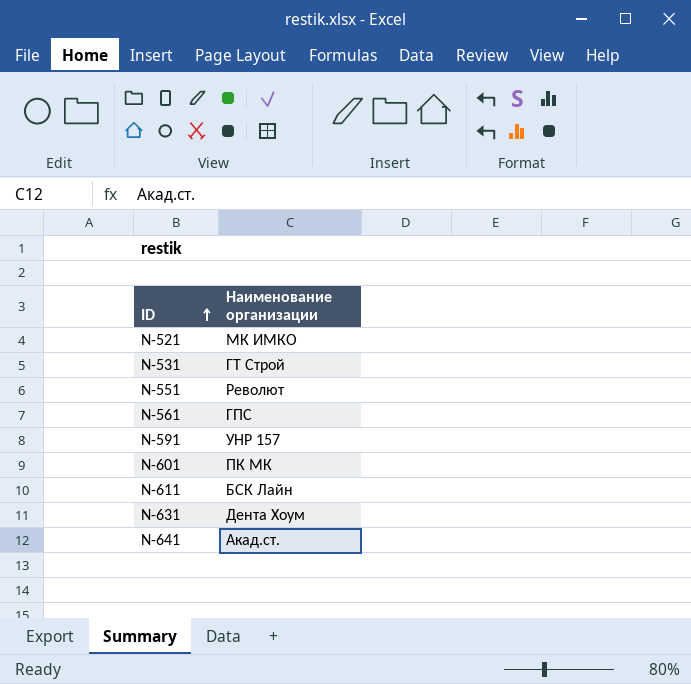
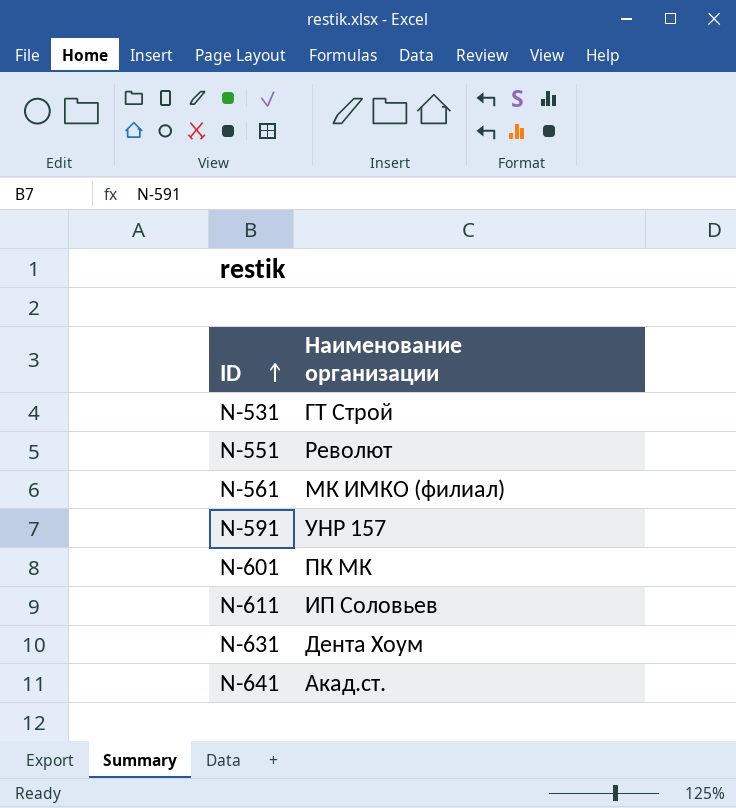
row N-521: МК ИМКО -> none
N-561 | Наименование организации: ГПС -> МК ИМКО (филиал)
N-611 | Наименование организации: БСК Лайн -> ИП Соловьев

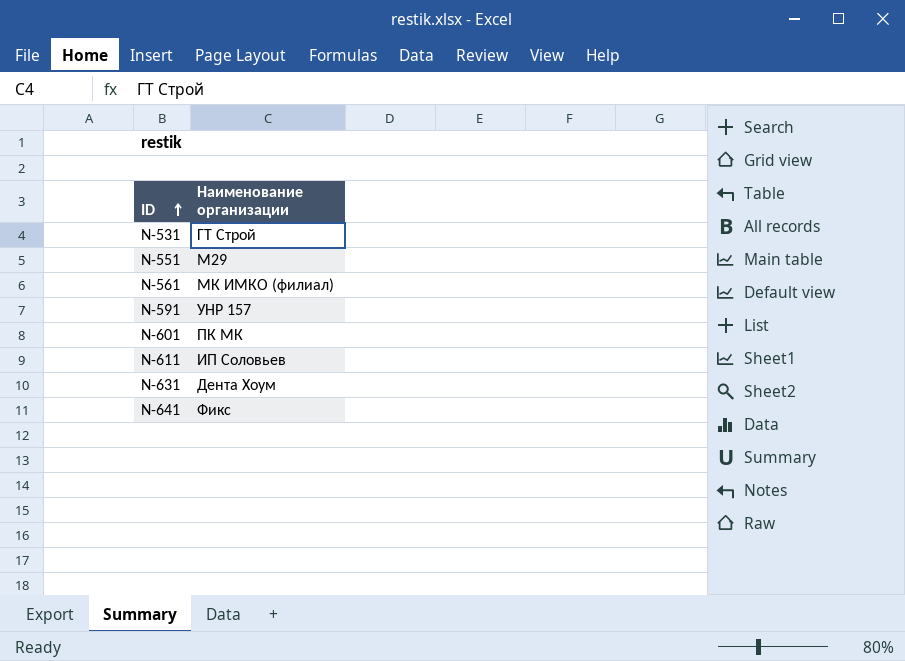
N-551 | Наименование организации: Револют -> М29
N-641 | Наименование организации: Акад.ст. -> Фикс

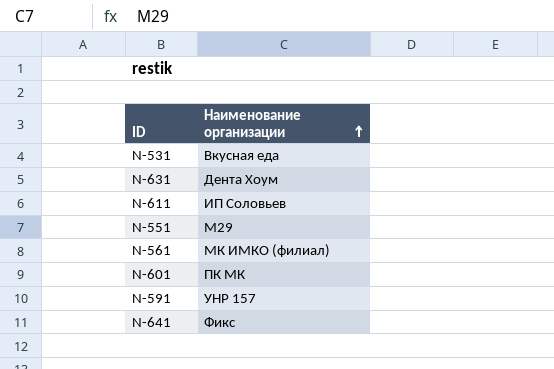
row order: ID ascending -> Наименование организации ascending
N-531 | Наименование организации: ГТ Строй -> Вкусная еда

